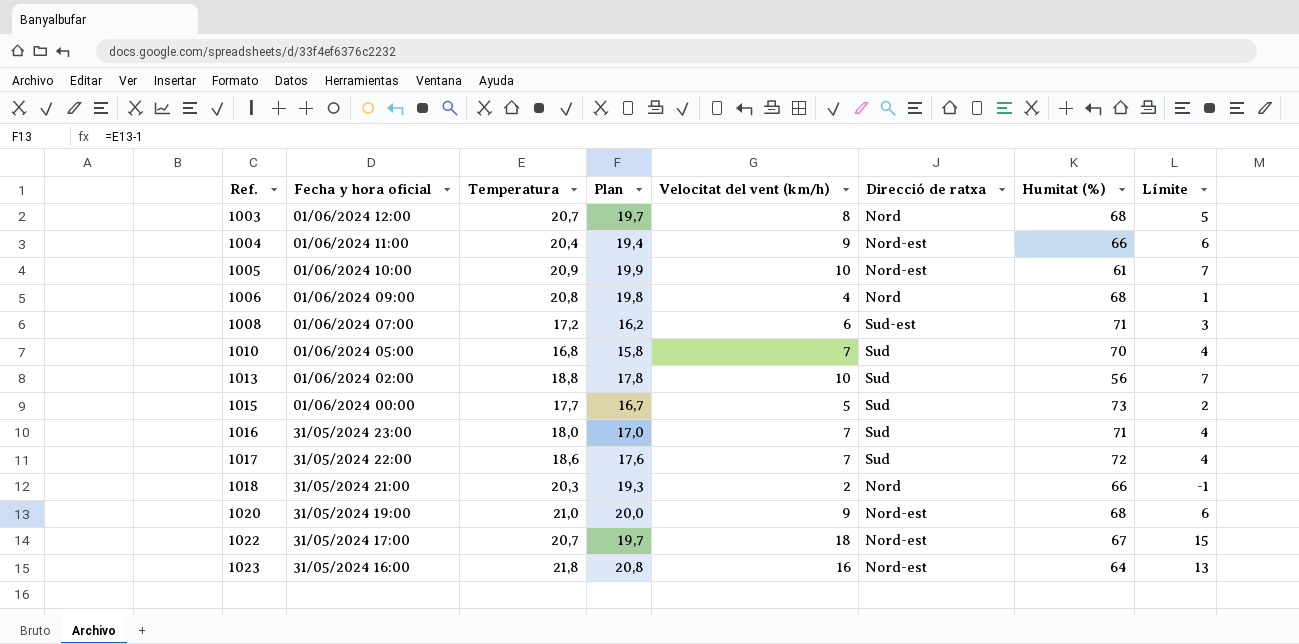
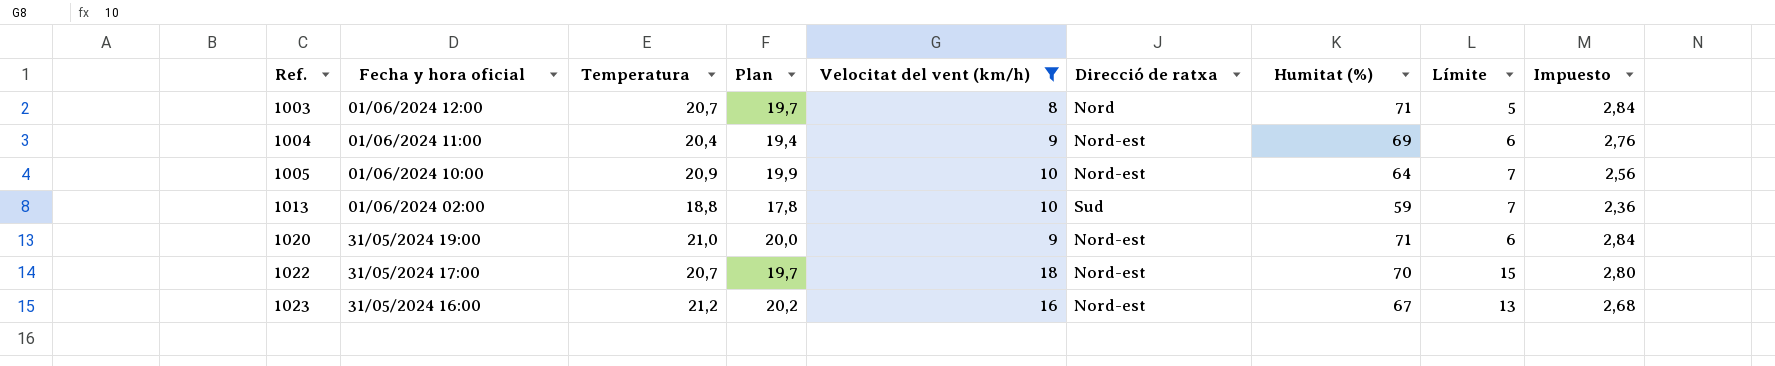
filter: none -> Velocitat del vent (km/h) >= 8
column Impuesto | formula: none -> [Humitat (%)] * 0,04
1003 | Humitat (%): 68 -> 71
1004 | Humitat (%): 66 -> 69
1005 | Humitat (%): 61 -> 64
1013 | Humitat (%): 56 -> 59
1020 | Humitat (%): 68 -> 71
1022 | Humitat (%): 67 -> 70
1023 | Temperatura: 21,8 -> 21,2
1023 | Plan: 20,8 -> 20,2
1023 | Humitat (%): 64 -> 67

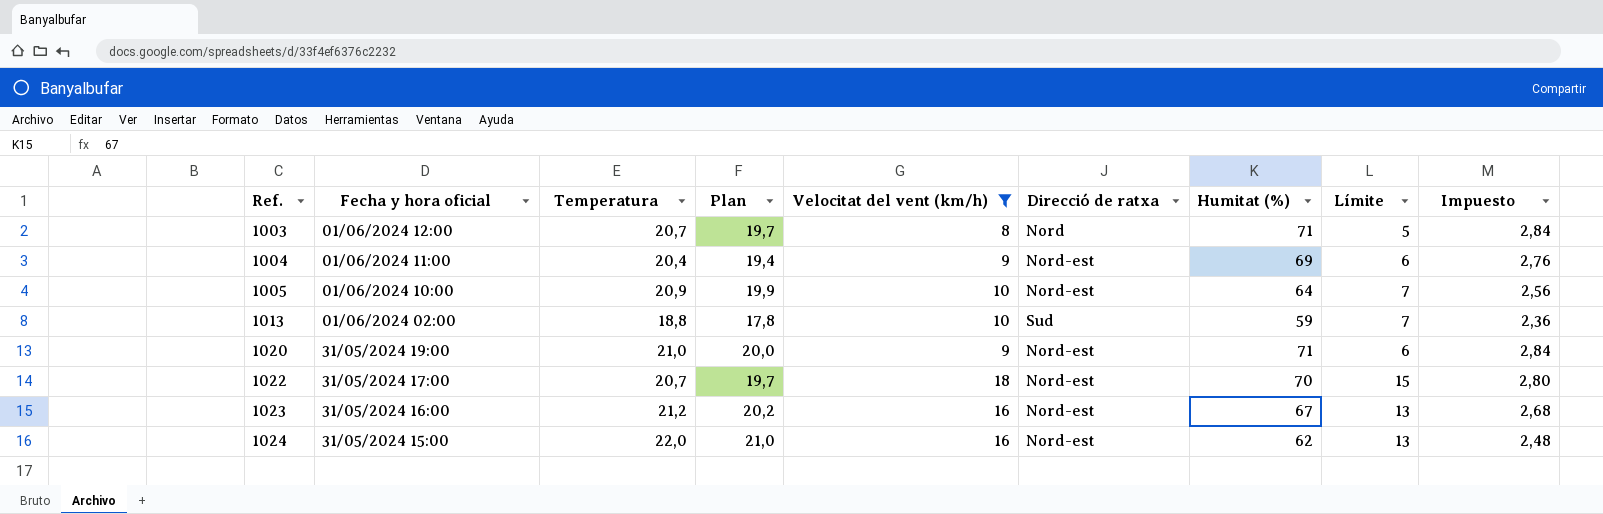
row 1024: none -> 31/05/2024 15:00 | 22,0 | 21,0 | 16 | Nord-est | 62 | 13 | 2,48

